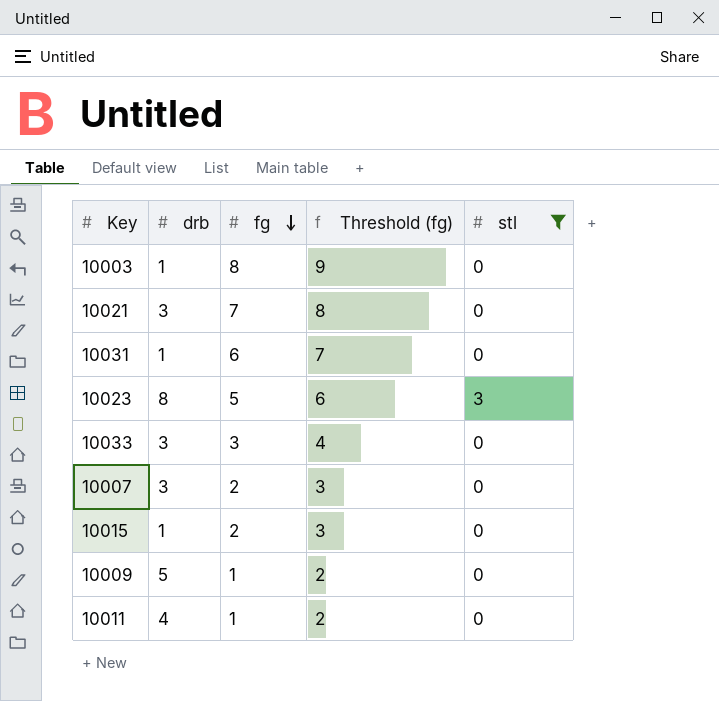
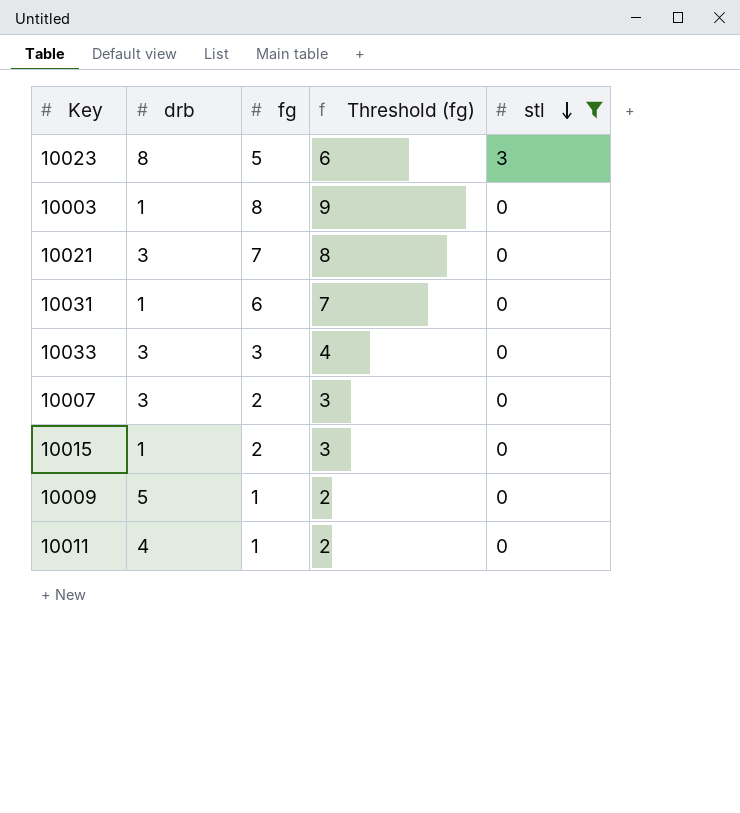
row order: fg descending -> stl descending

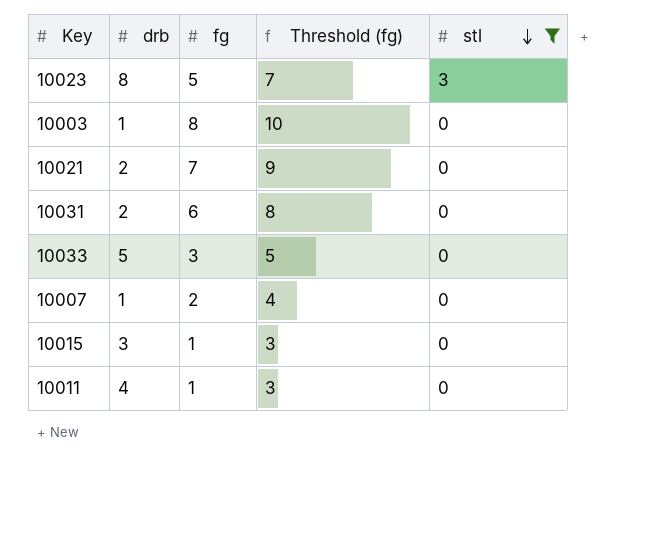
column Threshold (fg) | formula: [fg] + 1 -> [fg] + 2
row 10009: 5 | 1 | 2 | 0 -> none
10021 | drb: 3 -> 2
10031 | drb: 1 -> 2
10033 | drb: 3 -> 5
10007 | drb: 3 -> 1
10015 | drb: 1 -> 3
10015 | fg: 2 -> 1

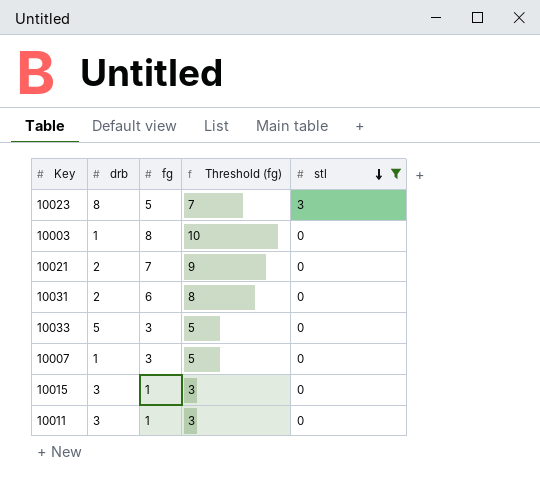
10007 | fg: 2 -> 3
10007 | Threshold (fg): 4 -> 5
10011 | drb: 4 -> 3

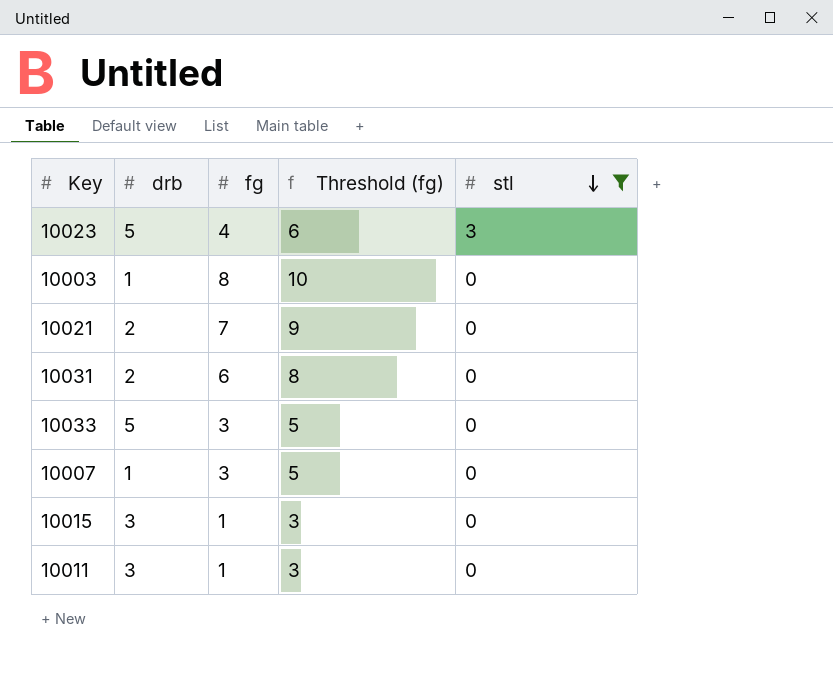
10023 | drb: 8 -> 5
10023 | fg: 5 -> 4
10023 | Threshold (fg): 7 -> 6

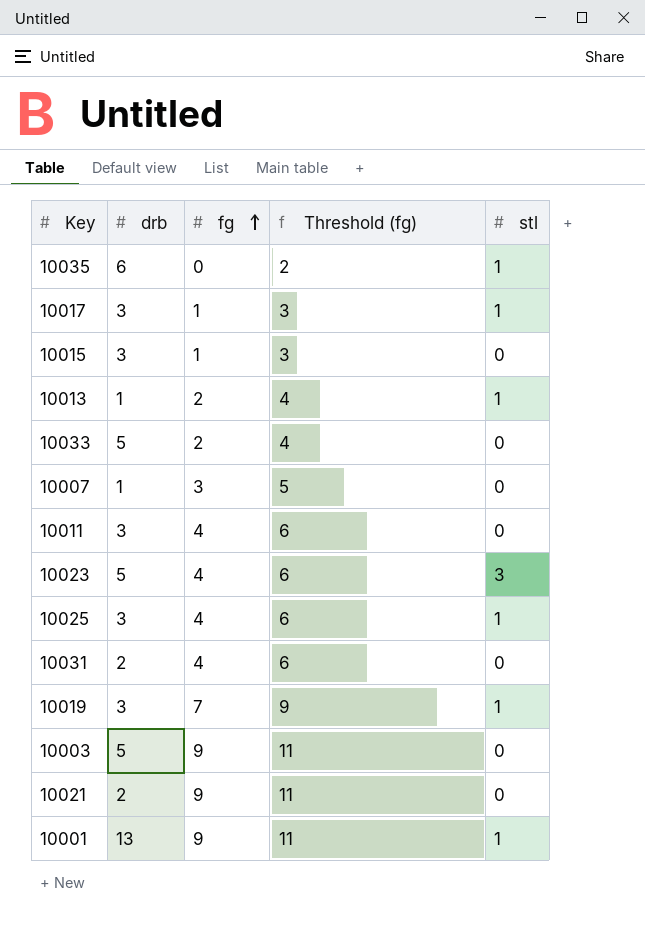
filter: stl != 1 -> none
row order: stl descending -> fg ascending
10033 | fg: 3 -> 2
10033 | Threshold (fg): 5 -> 4
10011 | fg: 1 -> 4
10011 | Threshold (fg): 3 -> 6
10031 | fg: 6 -> 4
10031 | Threshold (fg): 8 -> 6
10003 | drb: 1 -> 5
10003 | fg: 8 -> 9
10003 | Threshold (fg): 10 -> 11
10021 | fg: 7 -> 9
10021 | Threshold (fg): 9 -> 11

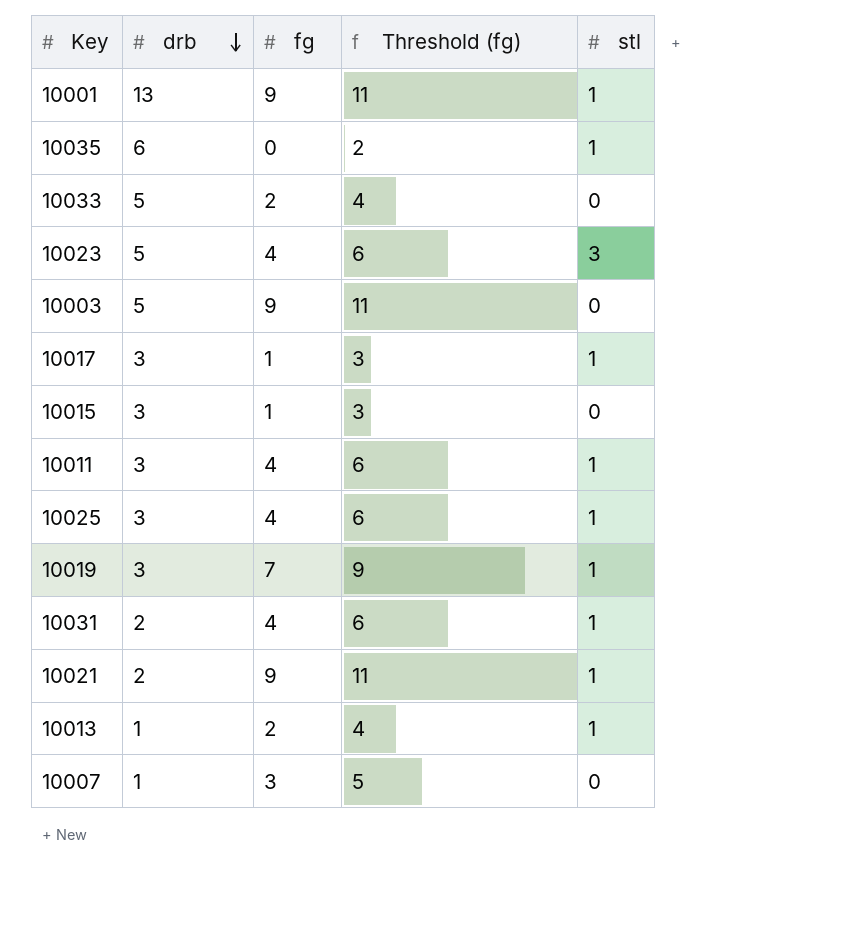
row order: fg ascending -> drb descending
10011 | stl: 0 -> 1
10031 | stl: 0 -> 1
10021 | stl: 0 -> 1

